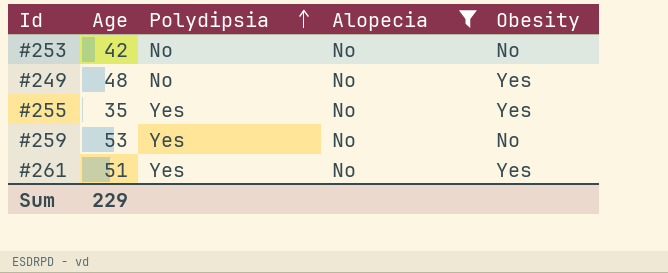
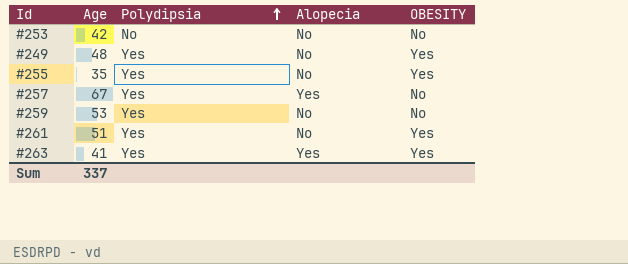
filter: Alopecia = No -> none
column name: Obesity -> OBESITY
#249 | Polydipsia: No -> Yes
Sum | Age: 229 -> 337

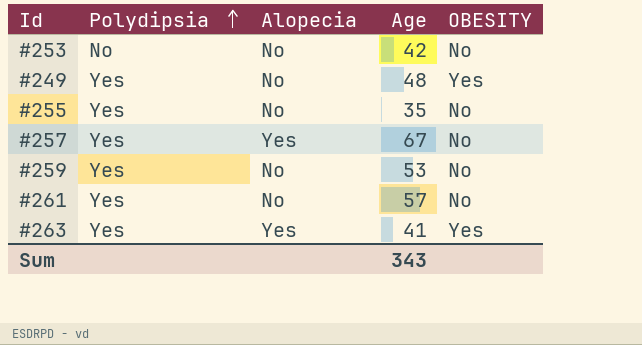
column Age | position: 2 -> 4
#255 | OBESITY: Yes -> No
#261 | Age: 51 -> 57
#261 | OBESITY: Yes -> No
Sum | Age: 337 -> 343

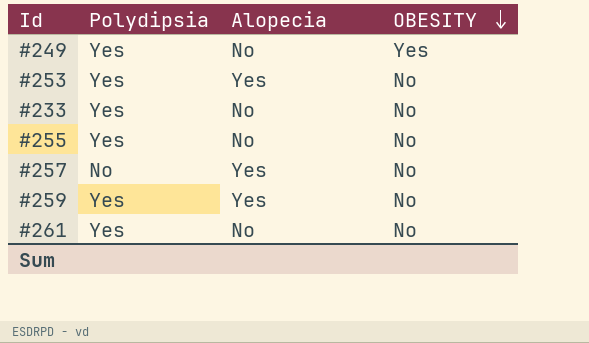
row order: Polydipsia ascending -> OBESITY descending
column Age | position: 4 -> none
row #263: Yes | Yes | 41 | Yes -> none
#253 | Polydipsia: No -> Yes
#253 | Alopecia: No -> Yes
row #233: none -> Yes | No | No
#257 | Polydipsia: Yes -> No
#259 | Alopecia: No -> Yes

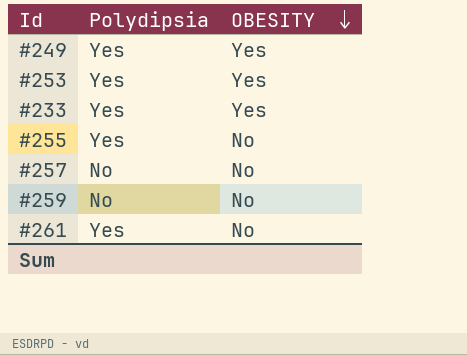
column Alopecia | position: 3 -> none
#253 | OBESITY: No -> Yes
#233 | OBESITY: No -> Yes
#259 | Polydipsia: Yes -> No

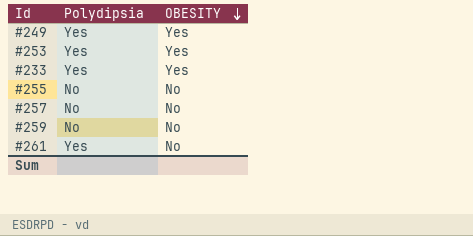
#255 | Polydipsia: Yes -> No

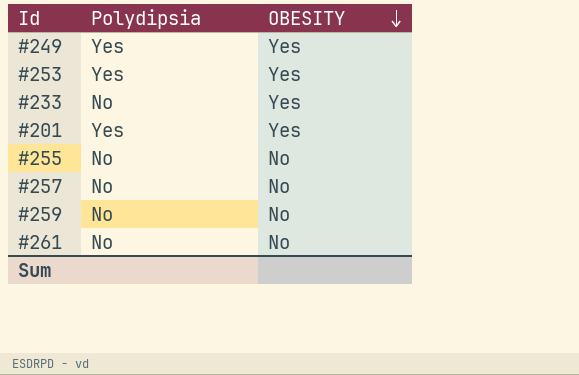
#233 | Polydipsia: Yes -> No
row #201: none -> Yes | Yes
#261 | Polydipsia: Yes -> No

